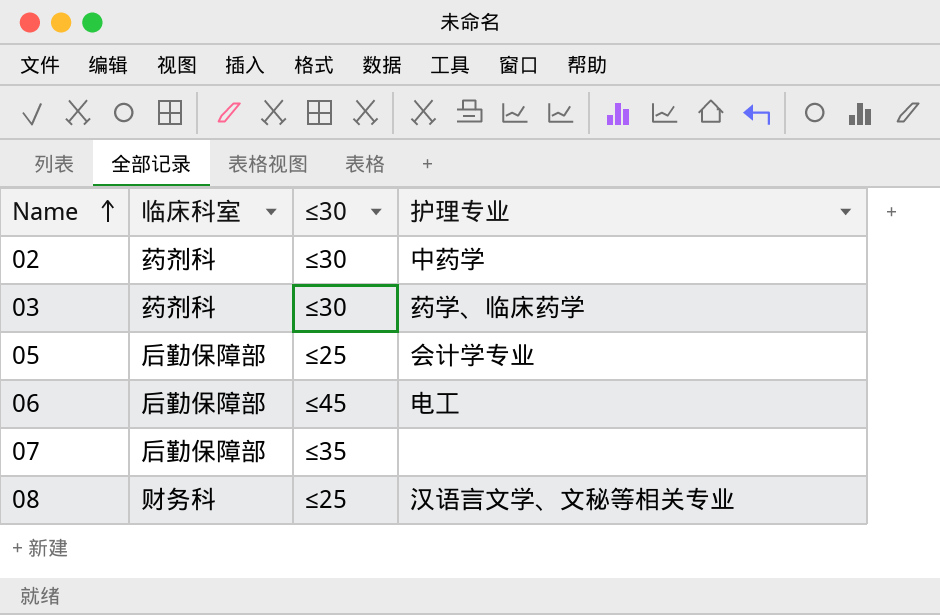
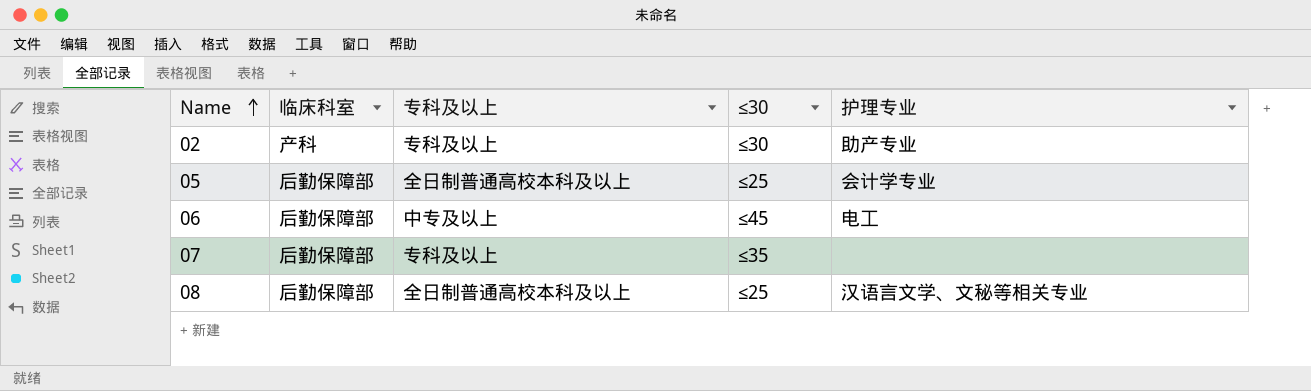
column 专科及以上 | position: none -> 3
row 03: 药剂科 | ≤30 | 药学、临床药学 -> none
02 | 临床科室: 药剂科 -> 产科
02 | 护理专业: 中药学 -> 助产专业
08 | 临床科室: 财务科 -> 后勤保障部

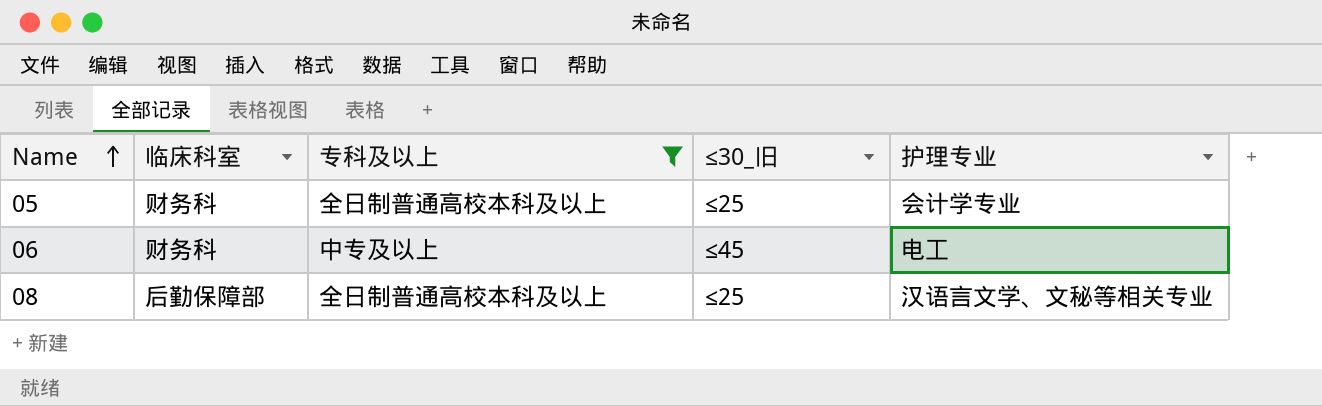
filter: none -> 专科及以上 != 专科及以上
column name: ≤30 -> ≤30_旧
05 | 临床科室: 后勤保障部 -> 财务科
06 | 临床科室: 后勤保障部 -> 财务科

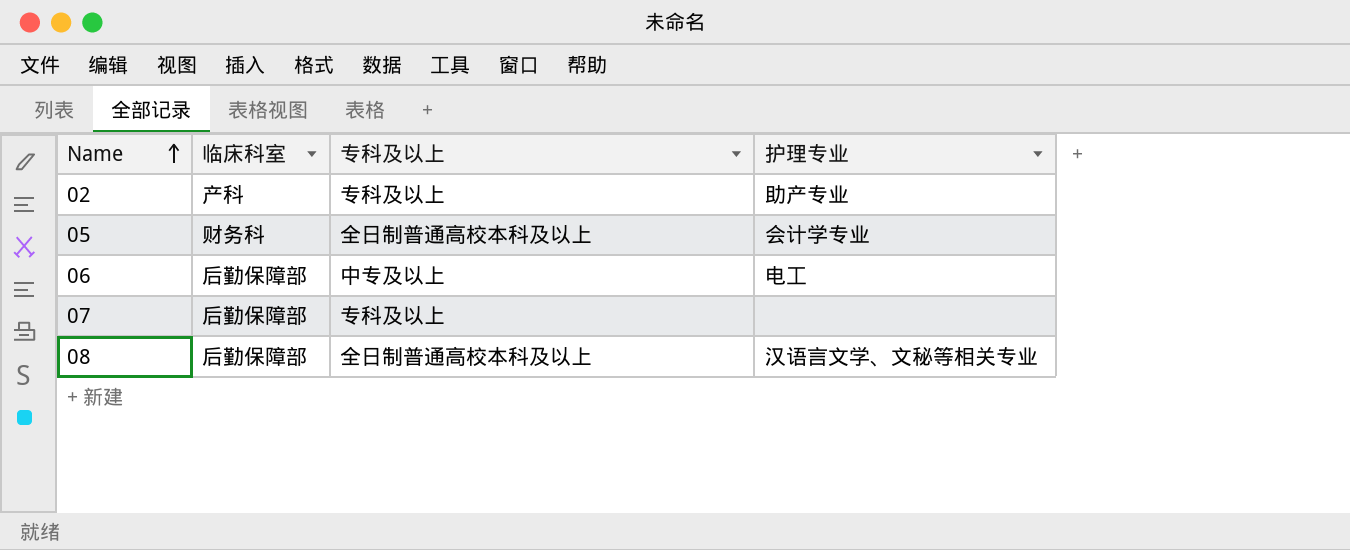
filter: 专科及以上 != 专科及以上 -> none
column ≤30_旧 | position: 4 -> none
06 | 临床科室: 财务科 -> 后勤保障部

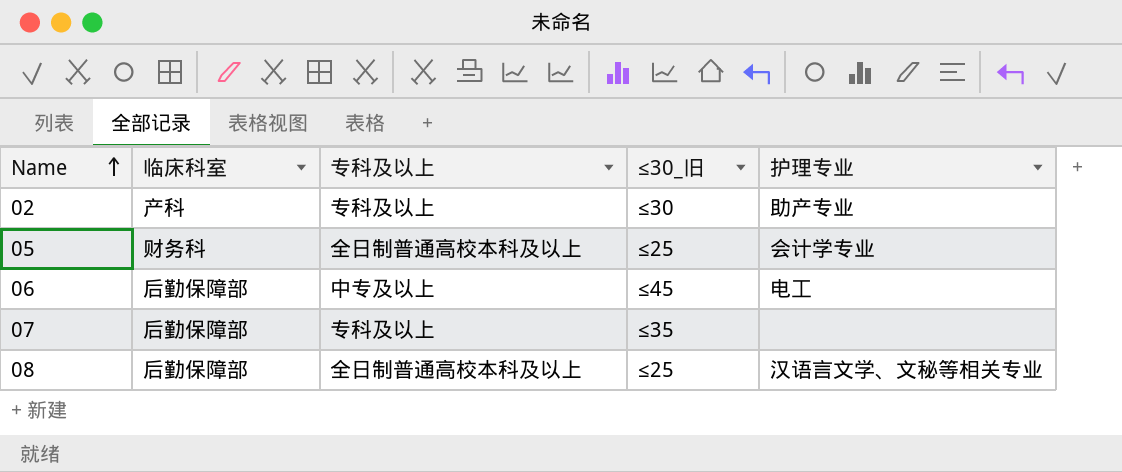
column ≤30_旧 | position: none -> 4

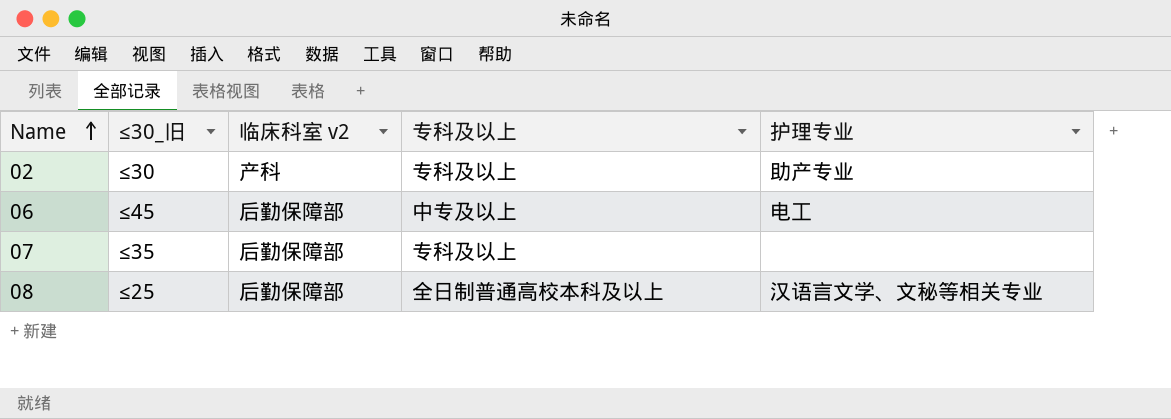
column ≤30_旧 | position: 4 -> 2
column name: 临床科室 -> 临床科室 v2
row 05: 财务科 | 全日制普通高校本科及以上 | ≤25 | 会计学专业 -> none

